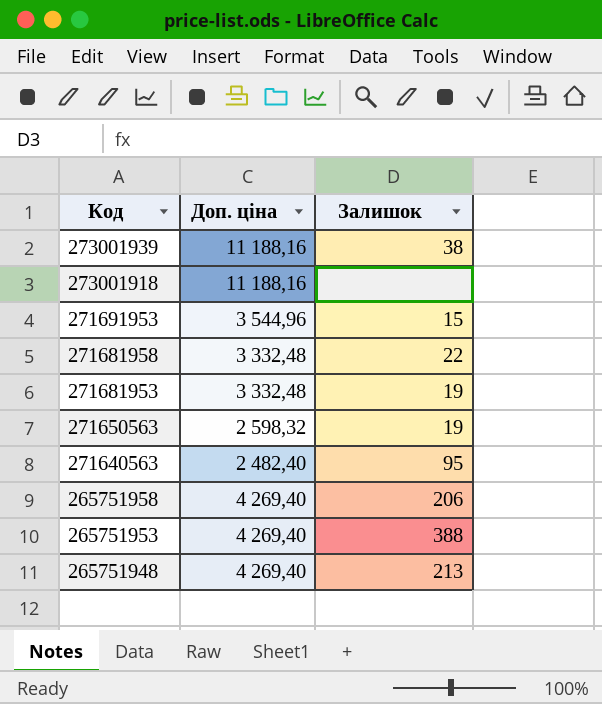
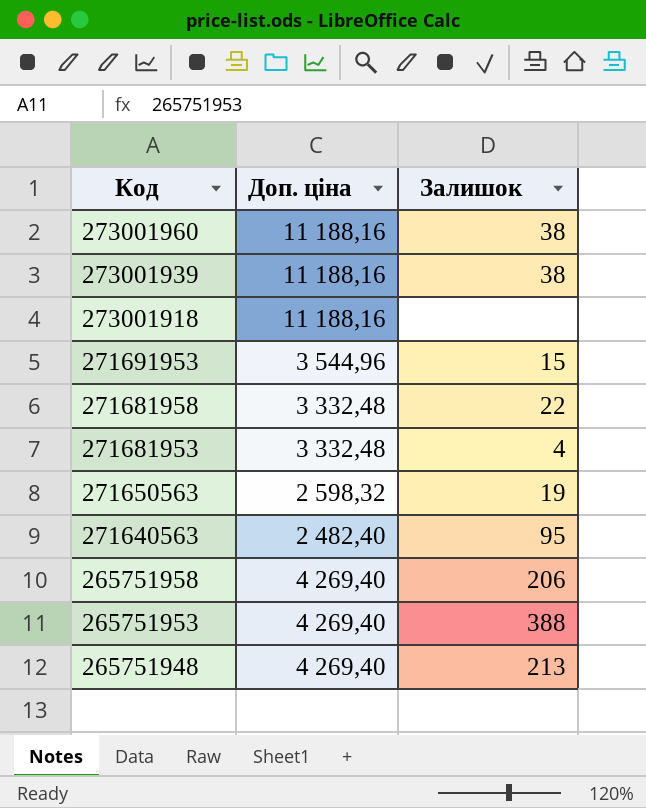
row 273001960: none -> 11 188,16 | 38
271681953 | Залишок: 19 -> 4

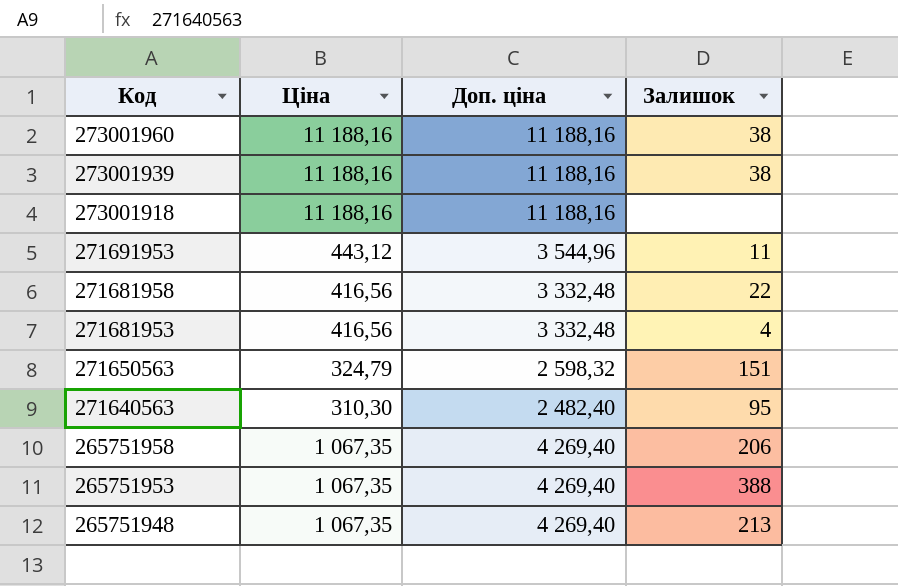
column Ціна | position: none -> 2
271691953 | Залишок: 15 -> 11
271650563 | Залишок: 19 -> 151

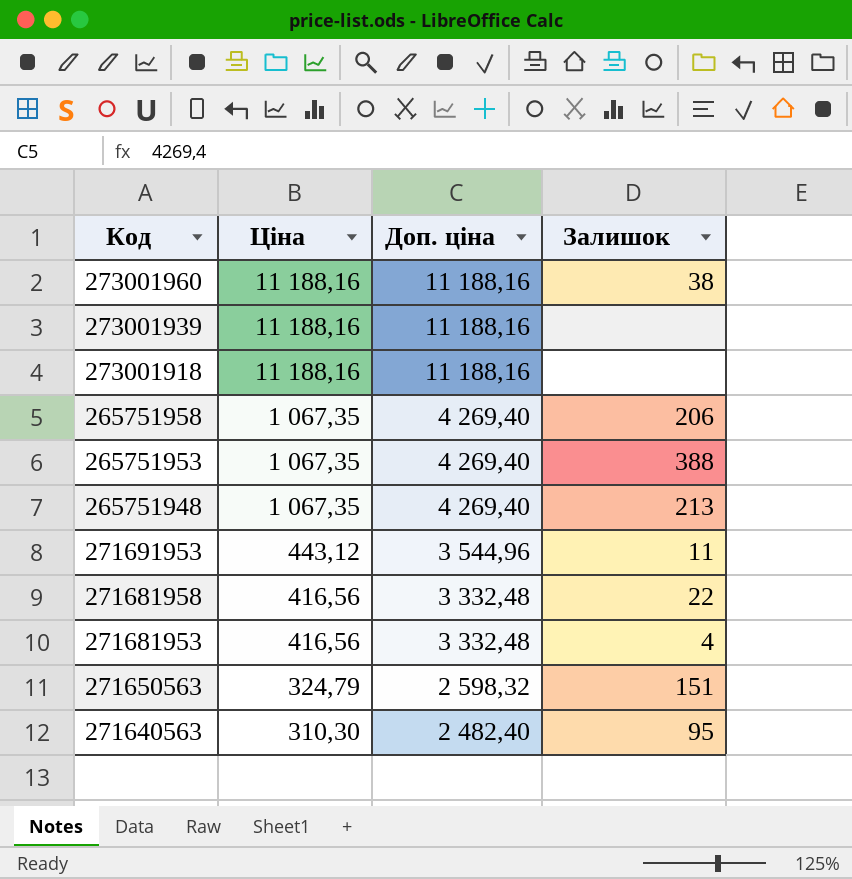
row order: Код descending -> Ціна descending
273001939 | Залишок: 38 -> none

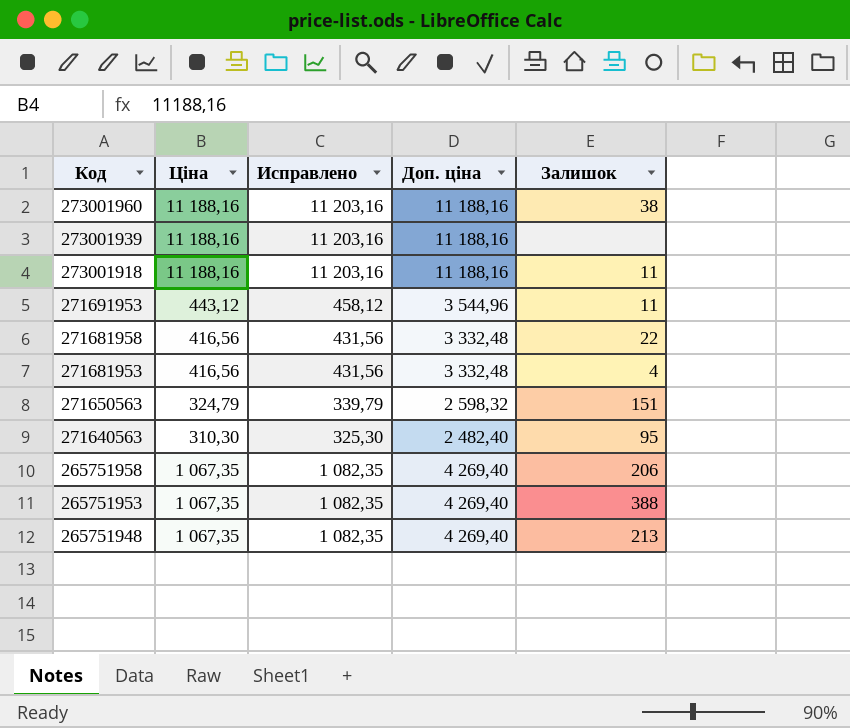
row order: Ціна descending -> Код descending
column Исправлено | formula: none -> [Ціна] + 15
273001918 | Залишок: none -> 11

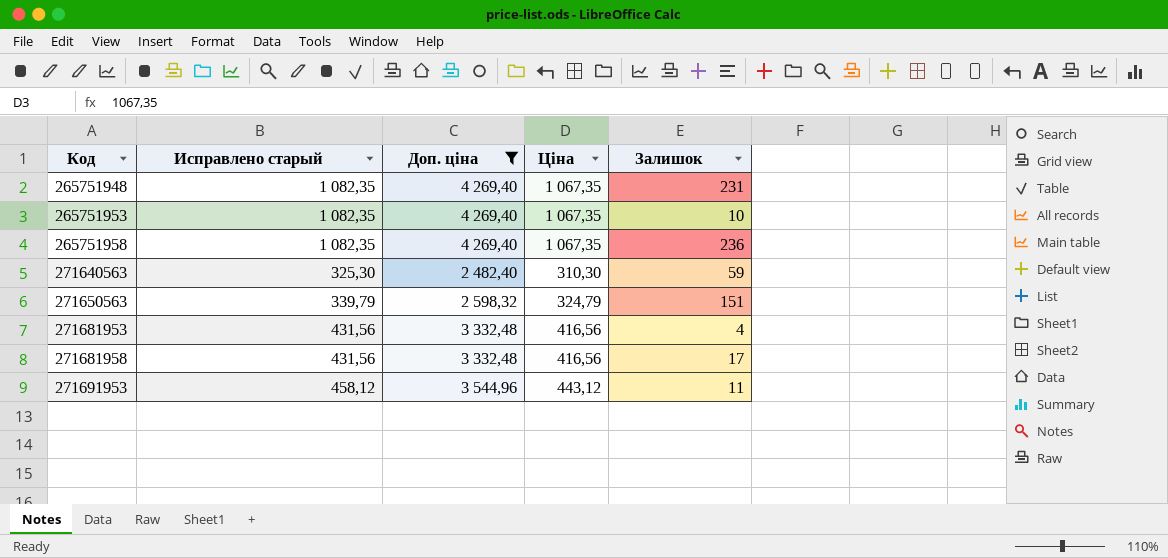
filter: none -> Доп. ціна != 11 188,16
row order: Код descending -> Код ascending
column name: Исправлено -> Исправлено старый
column Ціна | position: 2 -> 4
265751948 | Залишок: 213 -> 231
265751953 | Залишок: 388 -> 10
265751958 | Залишок: 206 -> 236
271640563 | Залишок: 95 -> 59
271681958 | Залишок: 22 -> 17

